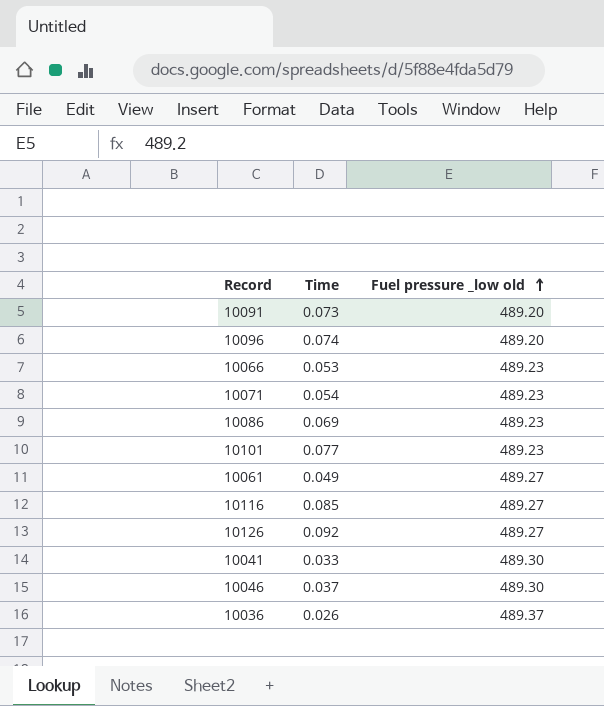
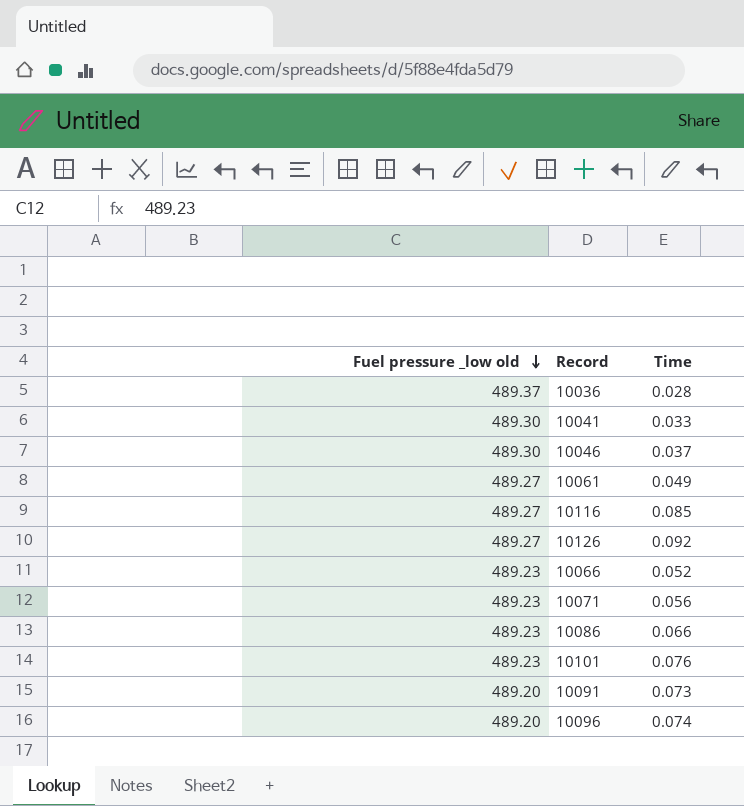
row order: Fuel pressure _low old ascending -> Fuel pressure _low old descending
column Fuel pressure _low old | position: 3 -> 1
10036 | Time: 0.026 -> 0.028
10066 | Time: 0.053 -> 0.052
10071 | Time: 0.054 -> 0.056
10086 | Time: 0.069 -> 0.066
10101 | Time: 0.077 -> 0.076

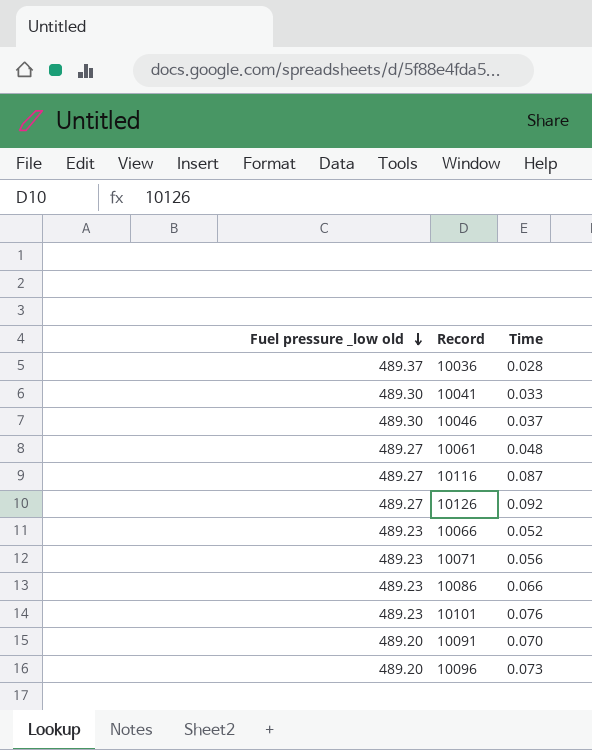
10061 | Time: 0.049 -> 0.048
10116 | Time: 0.085 -> 0.087
10091 | Time: 0.073 -> 0.070
10096 | Time: 0.074 -> 0.073

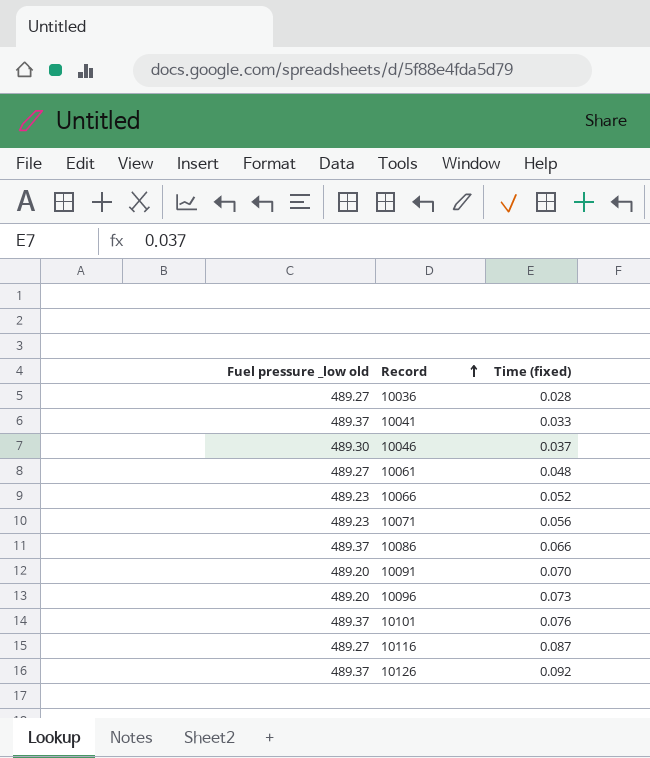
row order: Fuel pressure _low old descending -> Record ascending
column name: Time -> Time (fixed)
10036 | Fuel pressure _low old: 489.37 -> 489.27
10041 | Fuel pressure _low old: 489.30 -> 489.37
10086 | Fuel pressure _low old: 489.23 -> 489.37
10101 | Fuel pressure _low old: 489.23 -> 489.37
10126 | Fuel pressure _low old: 489.27 -> 489.37

